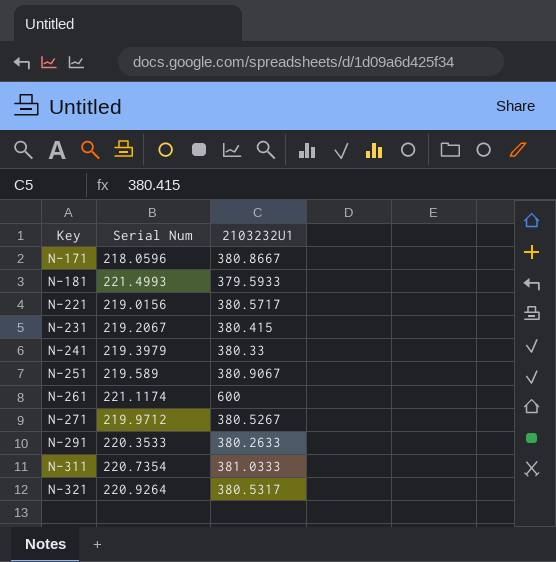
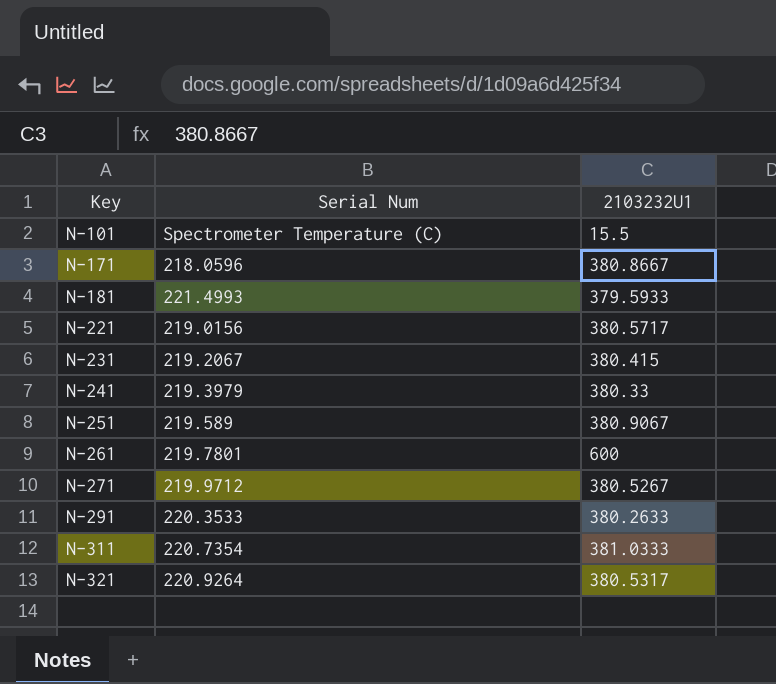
row N-101: none -> Spectrometer Temperature (C) | 15.5
N-261 | Serial Num: 221.1174 -> 219.7801

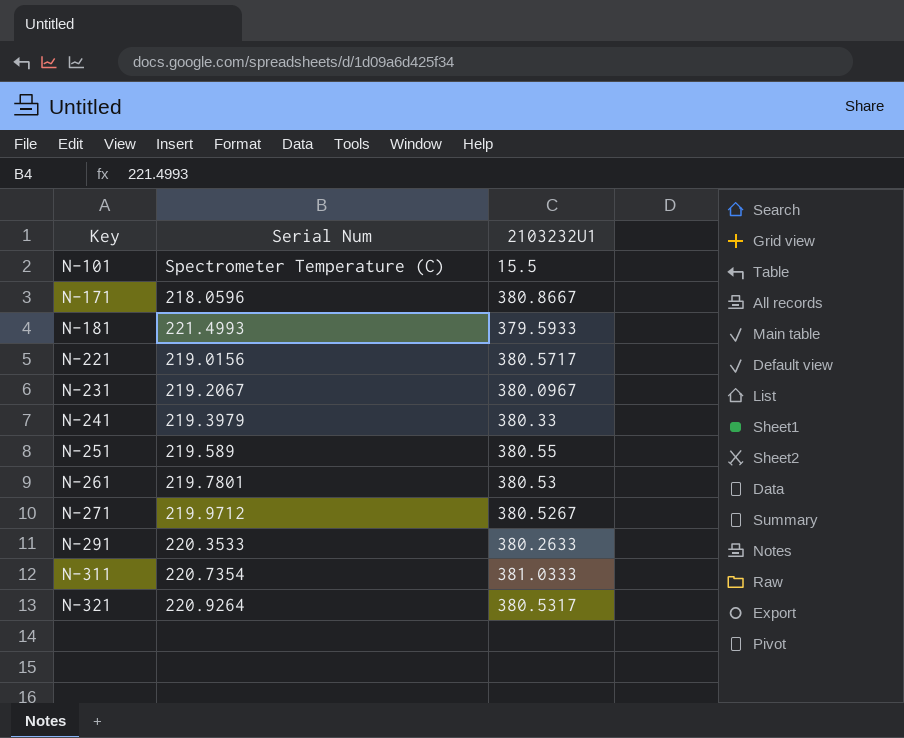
N-231 | 2103232U1: 380.415 -> 380.0967
N-251 | 2103232U1: 380.9067 -> 380.55
N-261 | 2103232U1: 600 -> 380.53

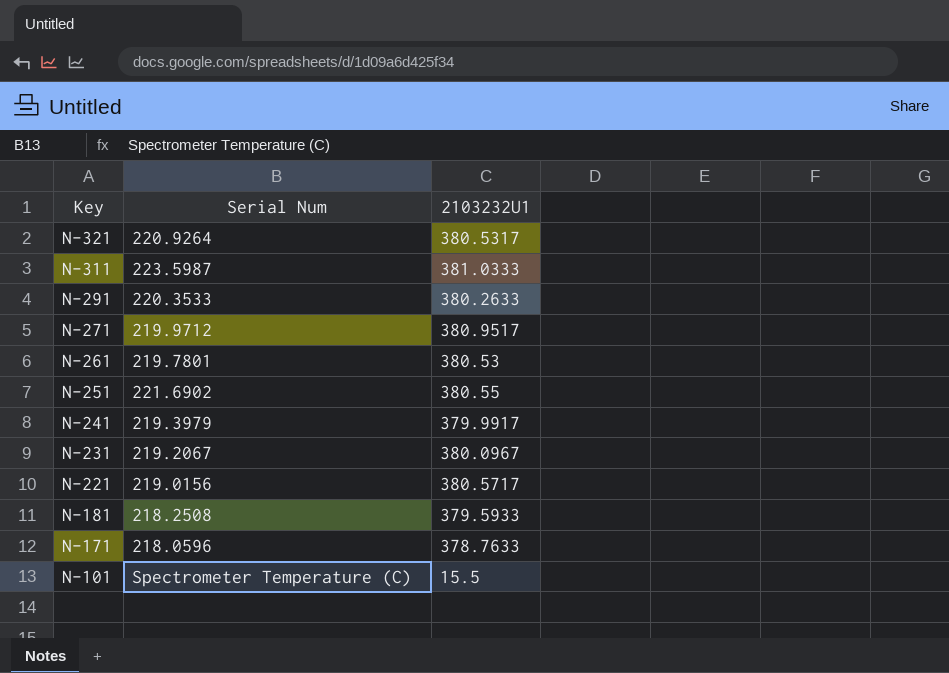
row order: Key ascending -> Key descending
N-311 | Serial Num: 220.7354 -> 223.5987
N-271 | 2103232U1: 380.5267 -> 380.9517
N-251 | Serial Num: 219.589 -> 221.6902
N-241 | 2103232U1: 380.33 -> 379.9917
N-181 | Serial Num: 221.4993 -> 218.2508
N-171 | 2103232U1: 380.8667 -> 378.7633

